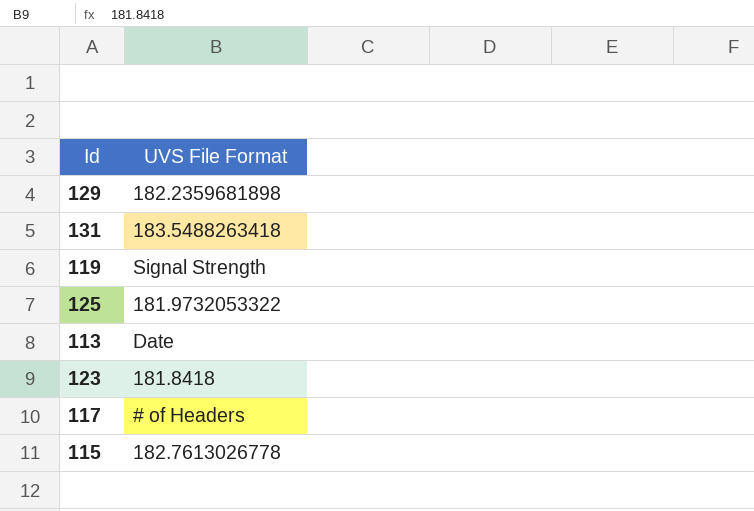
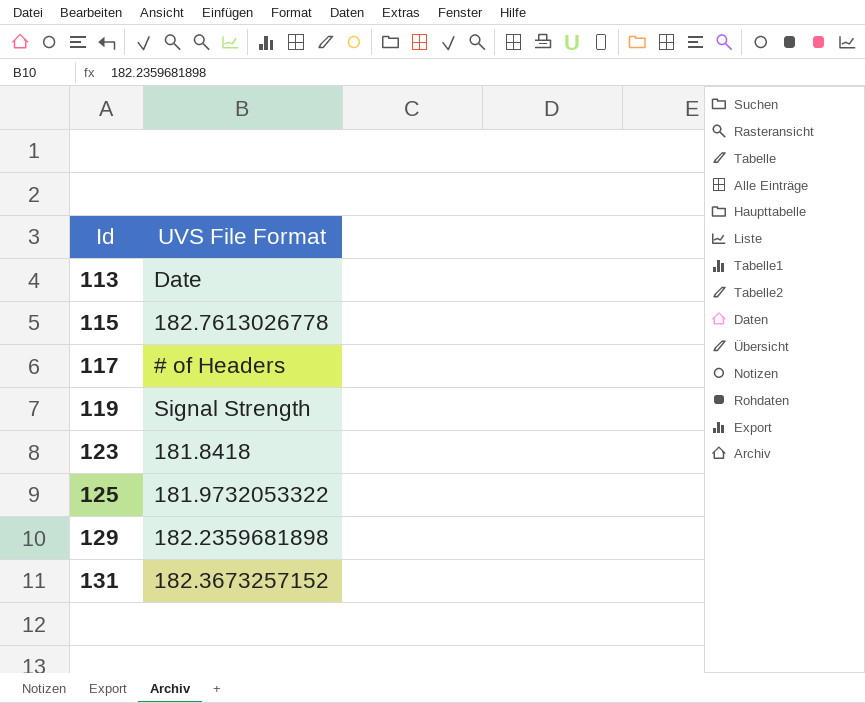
row order: none -> Id ascending
131 | UVS File Format: 183.5488263418 -> 182.3673257152

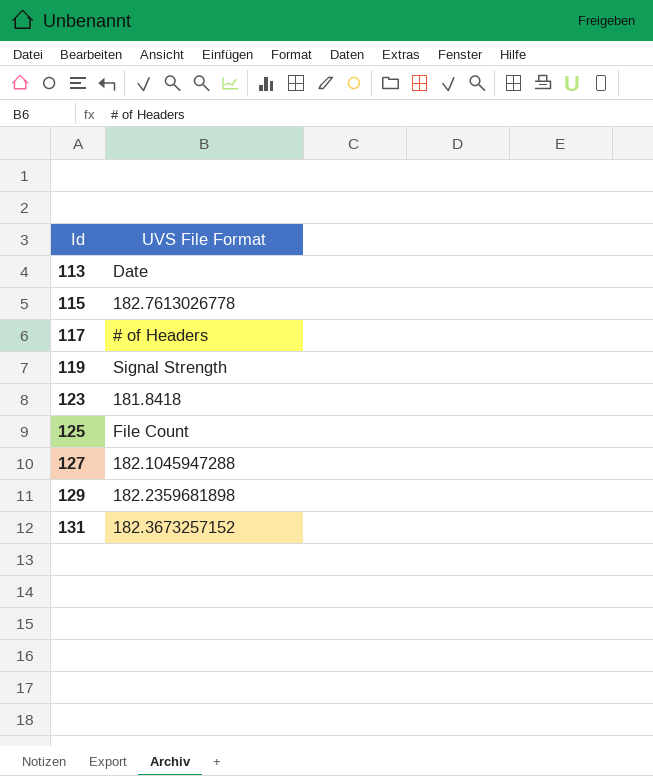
125 | UVS File Format: 181.9732053322 -> File Count
row 127: none -> 182.1045947288

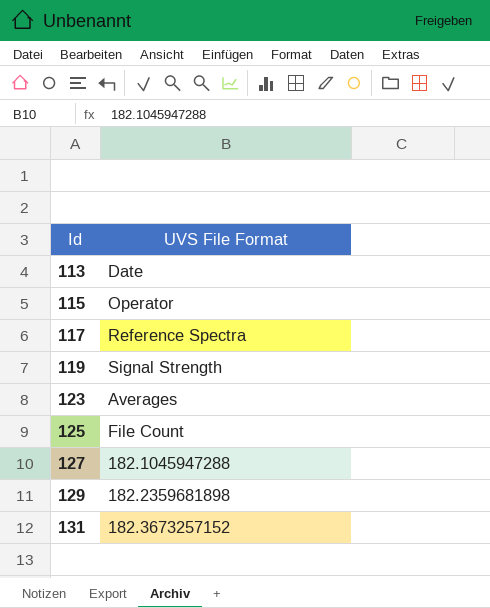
115 | UVS File Format: 182.7613026778 -> Operator
117 | UVS File Format: # of Headers -> Reference Spectra
123 | UVS File Format: 181.8418 -> Averages

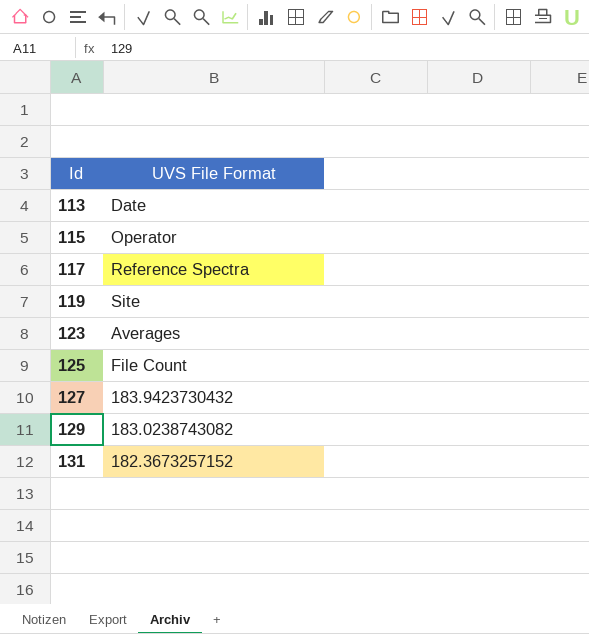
119 | UVS File Format: Signal Strength -> Site
127 | UVS File Format: 182.1045947288 -> 183.9423730432
129 | UVS File Format: 182.2359681898 -> 183.0238743082

